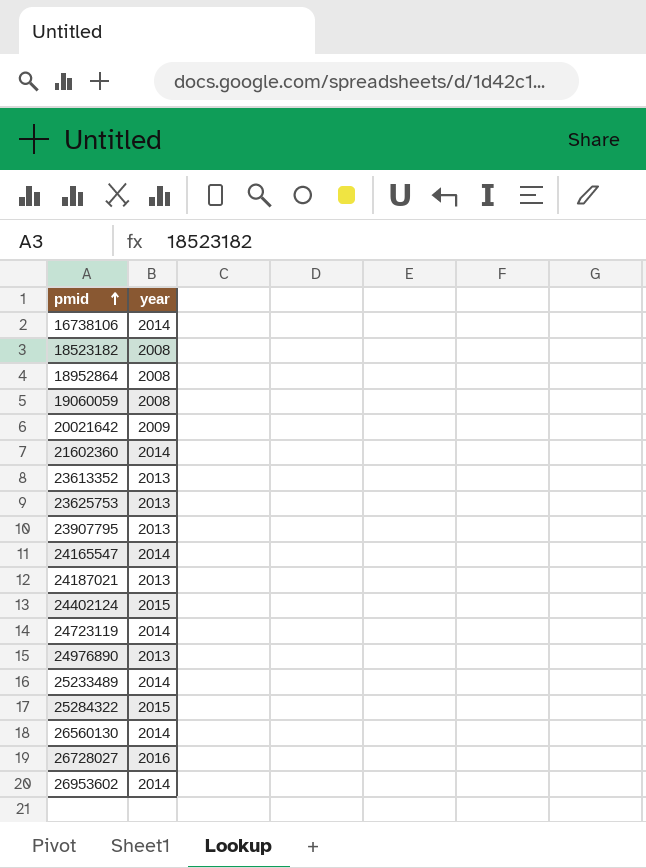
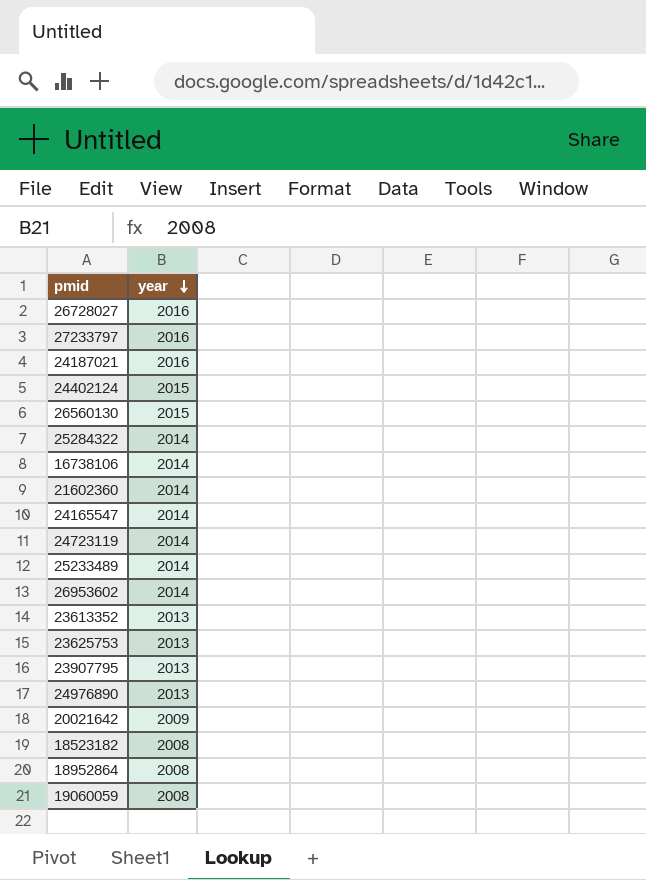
row order: pmid ascending -> year descending
row 27233797: none -> 2016
24187021 | year: 2013 -> 2016
26560130 | year: 2014 -> 2015
25284322 | year: 2015 -> 2014

